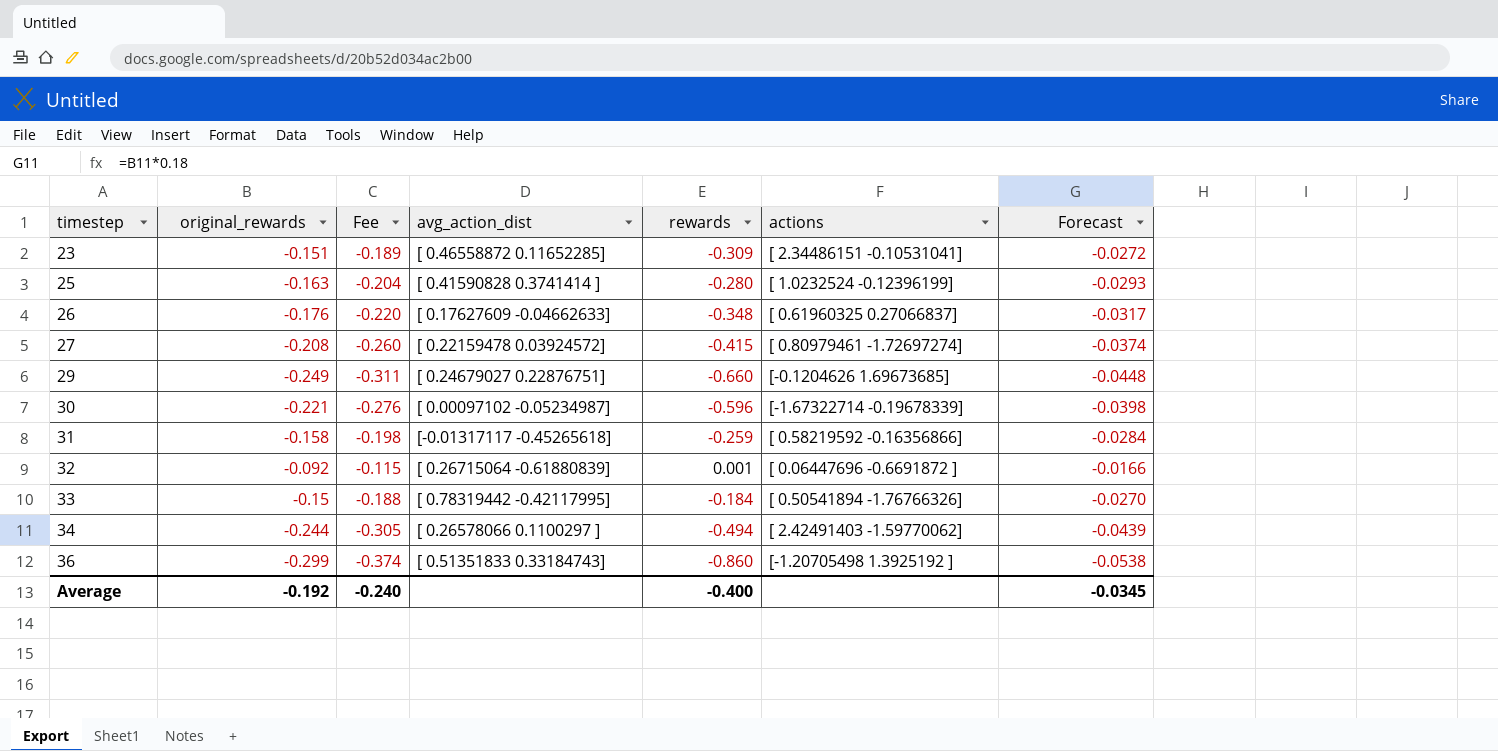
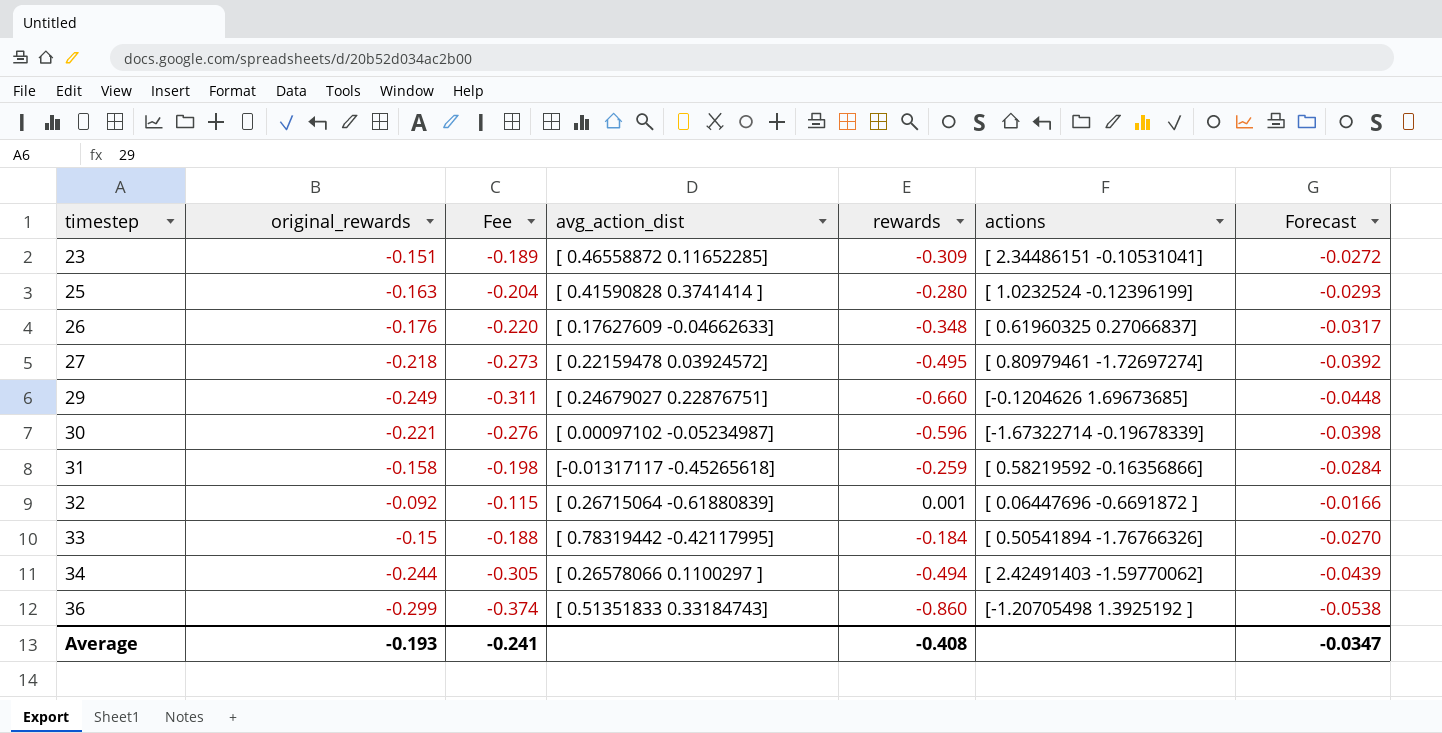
27 | original_rewards: -0.208 -> -0.218
27 | Fee: -0.260 -> -0.273
27 | rewards: -0.415 -> -0.495
27 | Forecast: -0.0374 -> -0.0392
Average | original_rewards: -0.192 -> -0.193
Average | Fee: -0.240 -> -0.241
Average | rewards: -0.400 -> -0.408
Average | Forecast: -0.0345 -> -0.0347

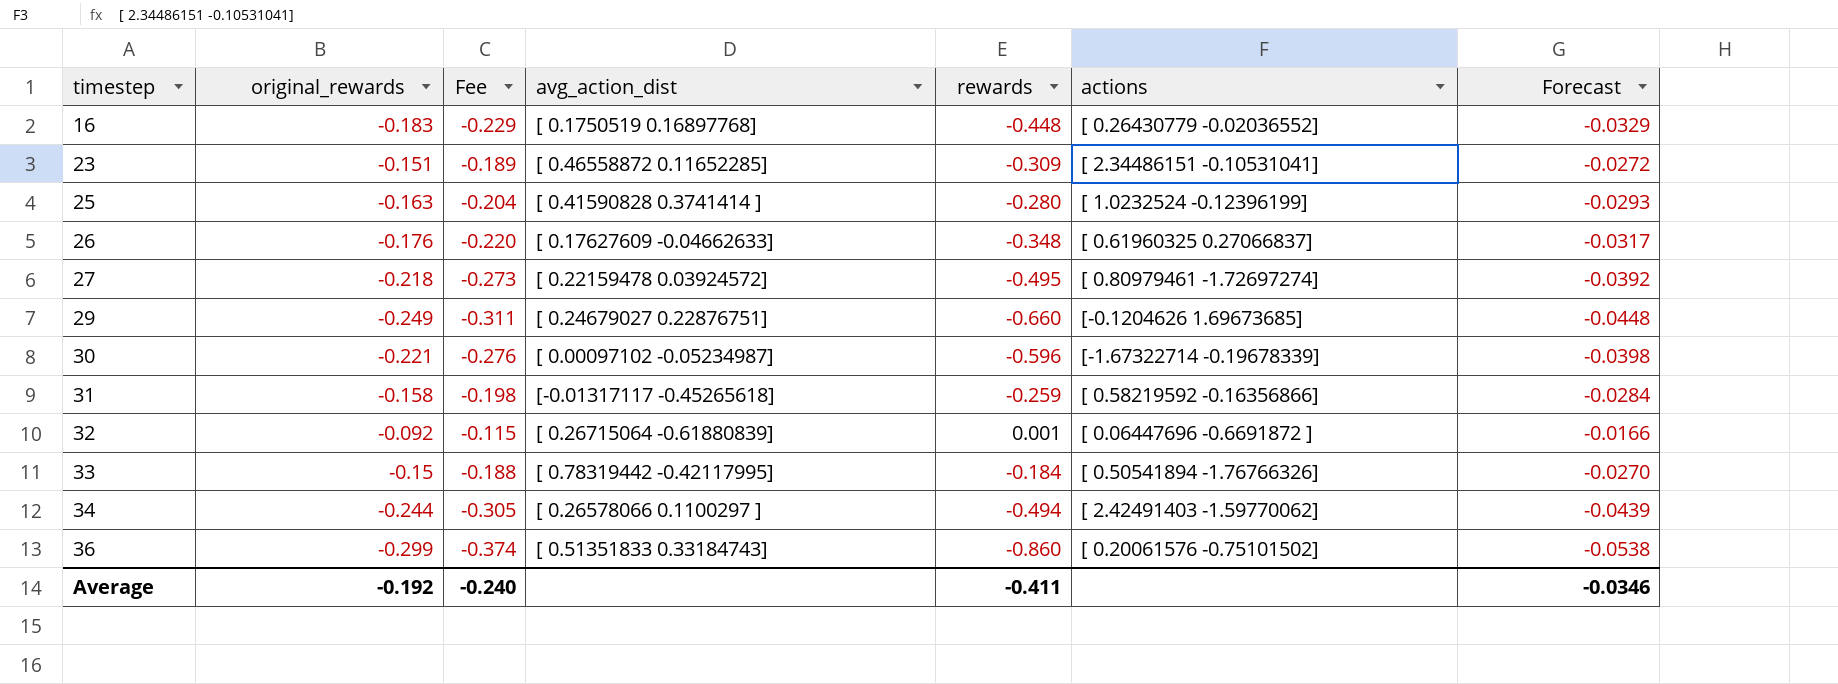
row 16: none -> -0.183 | -0.229 | [ 0.1750519 0.16897768] | -0.448 | [ 0.26430779 -0.02036552] | -0.0329
36 | actions: [-1.20705498 1.3925192 ] -> [ 0.20061576 -0.75101502]
Average | original_rewards: -0.193 -> -0.192
Average | Fee: -0.241 -> -0.240
Average | rewards: -0.408 -> -0.411
Average | Forecast: -0.0347 -> -0.0346

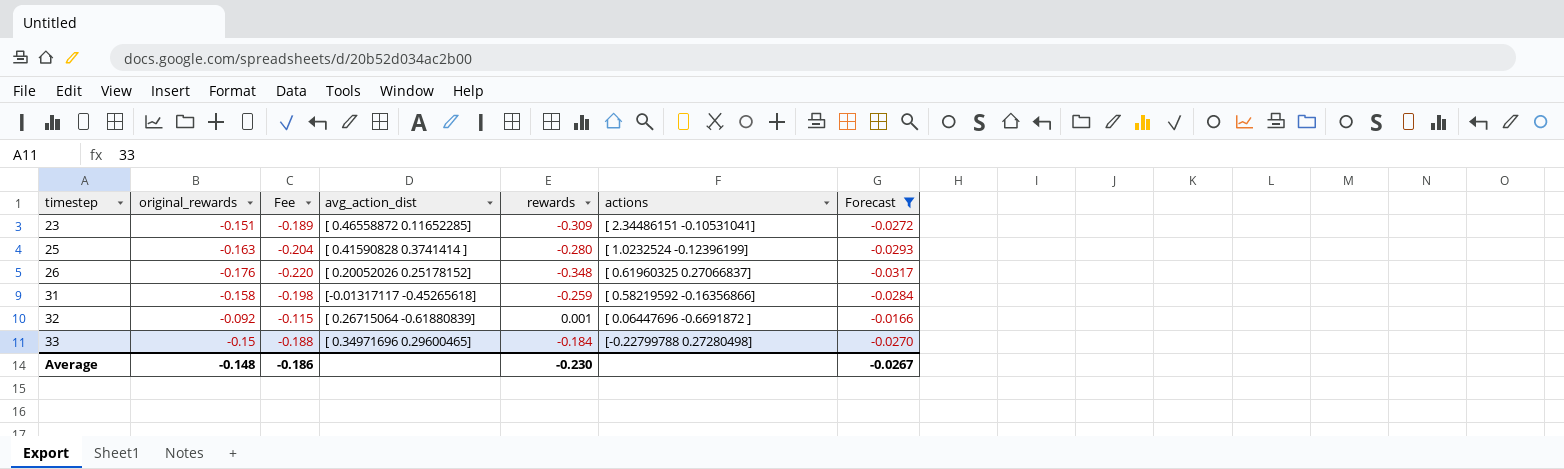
filter: none -> Forecast >= -0.0317
26 | avg_action_dist: [ 0.17627609 -0.04662633] -> [ 0.20052026 0.25178152]
33 | avg_action_dist: [ 0.78319442 -0.42117995] -> [ 0.34971696 0.29600465]
33 | actions: [ 0.50541894 -1.76766326] -> [-0.22799788 0.27280498]
Average | original_rewards: -0.192 -> -0.148
Average | Fee: -0.240 -> -0.186
Average | rewards: -0.411 -> -0.230
Average | Forecast: -0.0346 -> -0.0267

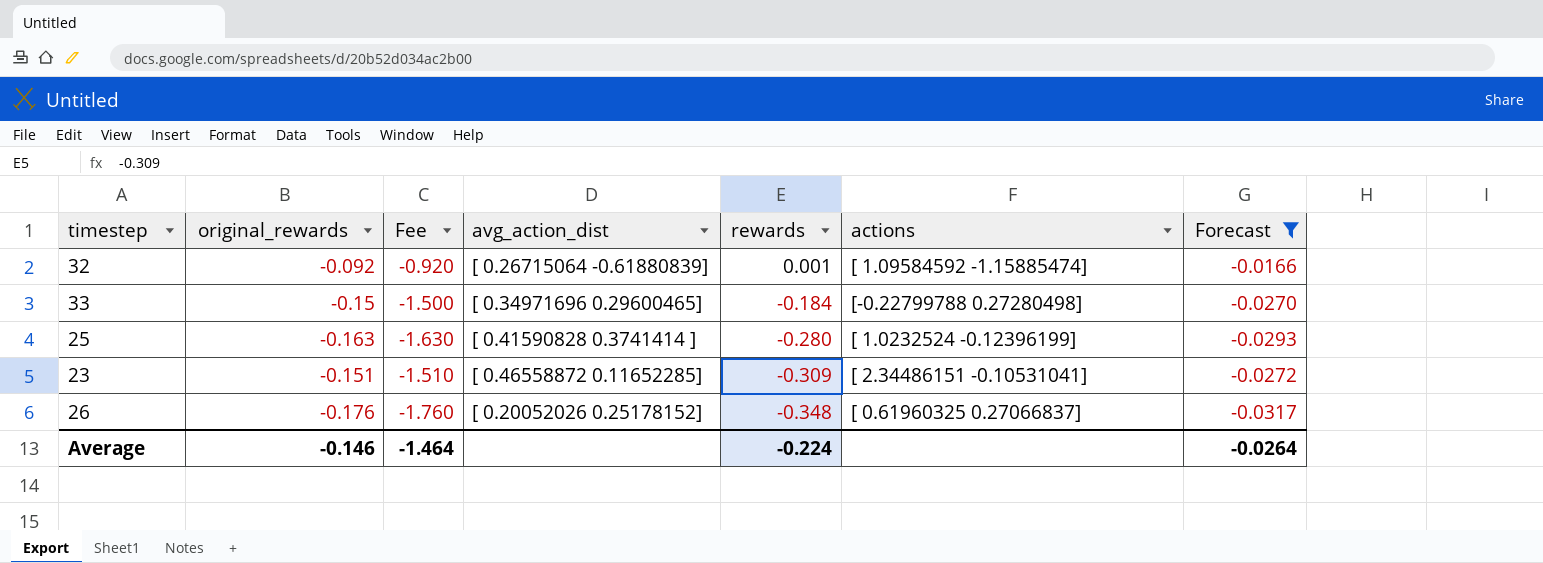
row order: timestep ascending -> rewards descending
column Fee | formula: [original_rewards] * 1.25 -> [original_rewards] * 10
row 31: -0.158 | -0.198 | [-0.01317117 -0.45265618] | -0.259 | [ 0.58219592 -0.16356866] | -0.0284 -> none
32 | actions: [ 0.06447696 -0.6691872 ] -> [ 1.09584592 -1.15885474]
Average | original_rewards: -0.148 -> -0.146
Average | Fee: -0.186 -> -1.464
Average | rewards: -0.230 -> -0.224
Average | Forecast: -0.0267 -> -0.0264

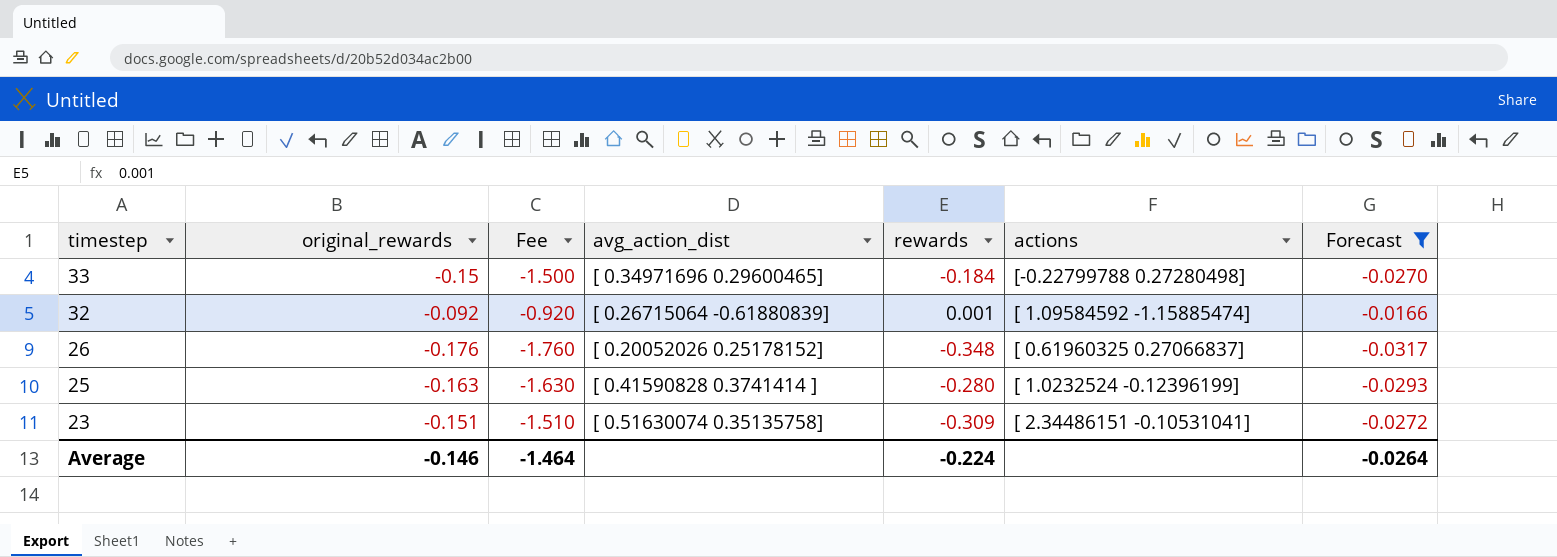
row order: rewards descending -> timestep descending
23 | avg_action_dist: [ 0.46558872 0.11652285] -> [ 0.51630074 0.35135758]

